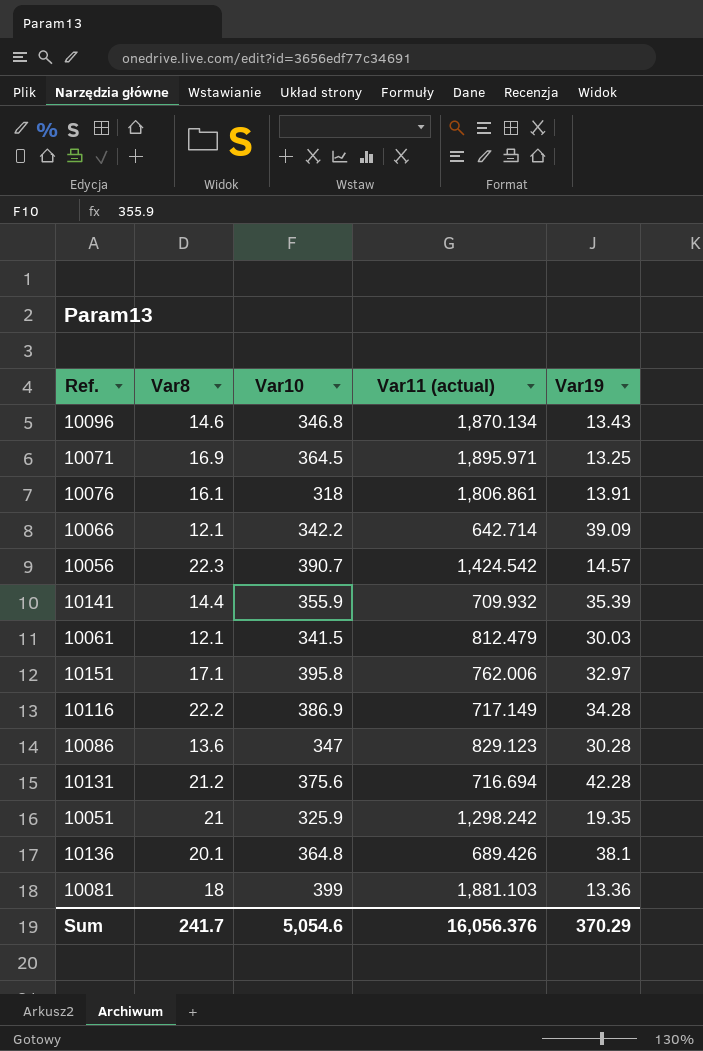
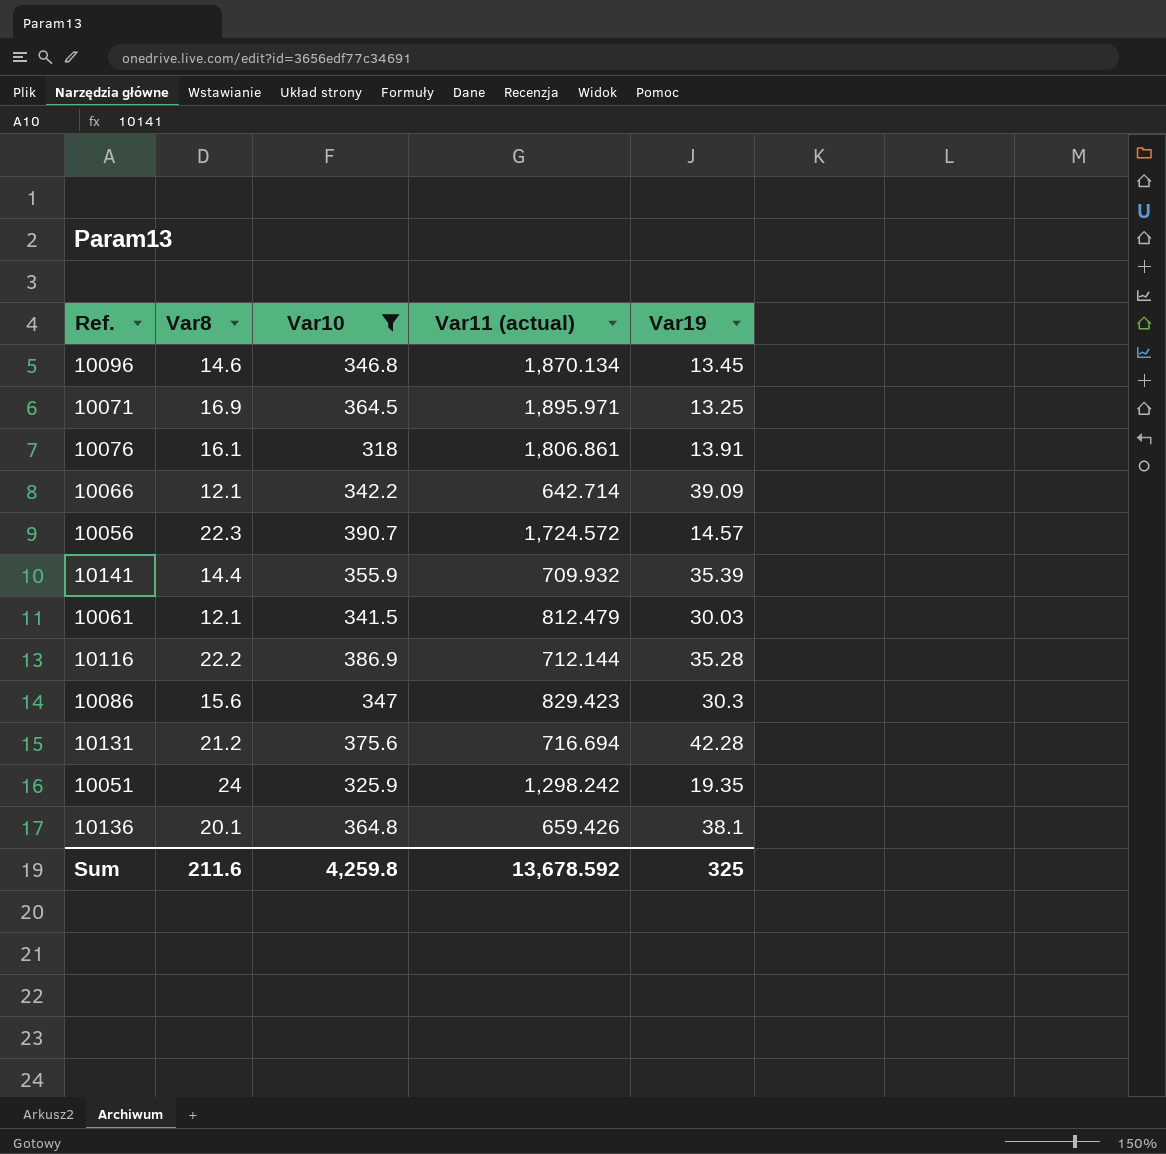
filter: none -> Var10 <= 390.7
10096 | Var19: 13.43 -> 13.45
10056 | Var11 (actual): 1,424.542 -> 1,724.572
10116 | Var11 (actual): 717.149 -> 712.144
10116 | Var19: 34.28 -> 35.28
10086 | Var8: 13.6 -> 15.6
10086 | Var11 (actual): 829.123 -> 829.423
10086 | Var19: 30.28 -> 30.3
10051 | Var8: 21 -> 24
10136 | Var11 (actual): 689.426 -> 659.426
Sum | Var8: 241.7 -> 211.6
Sum | Var10: 5,054.6 -> 4,259.8
Sum | Var11 (actual): 16,056.376 -> 13,678.592
Sum | Var19: 370.29 -> 325

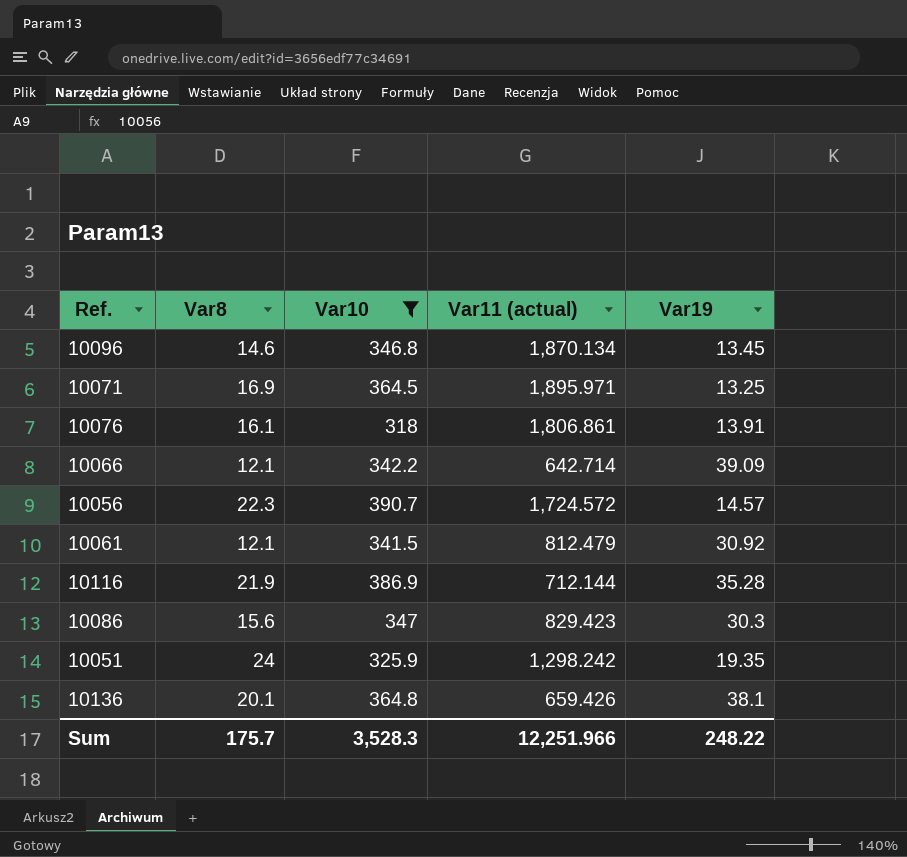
row 10141: 14.4 | 355.9 | 709.932 | 35.39 -> none
row 10131: 21.2 | 375.6 | 716.694 | 42.28 -> none
10061 | Var19: 30.03 -> 30.92
10116 | Var8: 22.2 -> 21.9
Sum | Var8: 211.6 -> 175.7
Sum | Var10: 4,259.8 -> 3,528.3
Sum | Var11 (actual): 13,678.592 -> 12,251.966
Sum | Var19: 325 -> 248.22

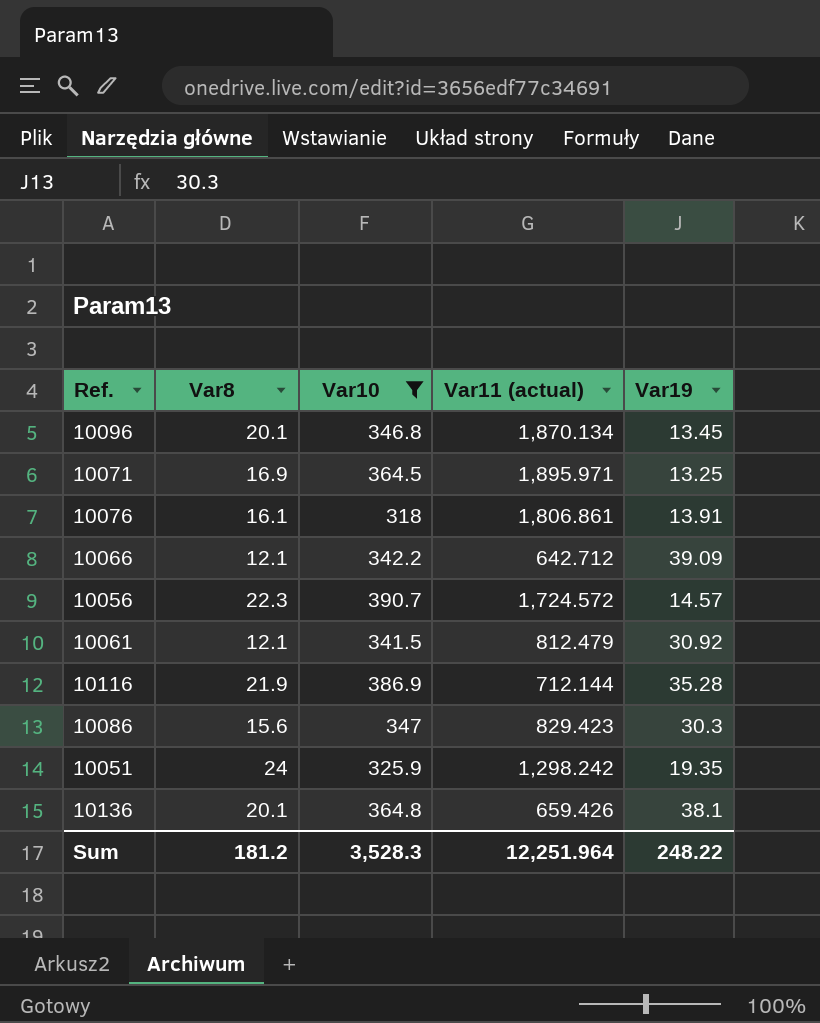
10096 | Var8: 14.6 -> 20.1
10066 | Var11 (actual): 642.714 -> 642.712
Sum | Var8: 175.7 -> 181.2
Sum | Var11 (actual): 12,251.966 -> 12,251.964

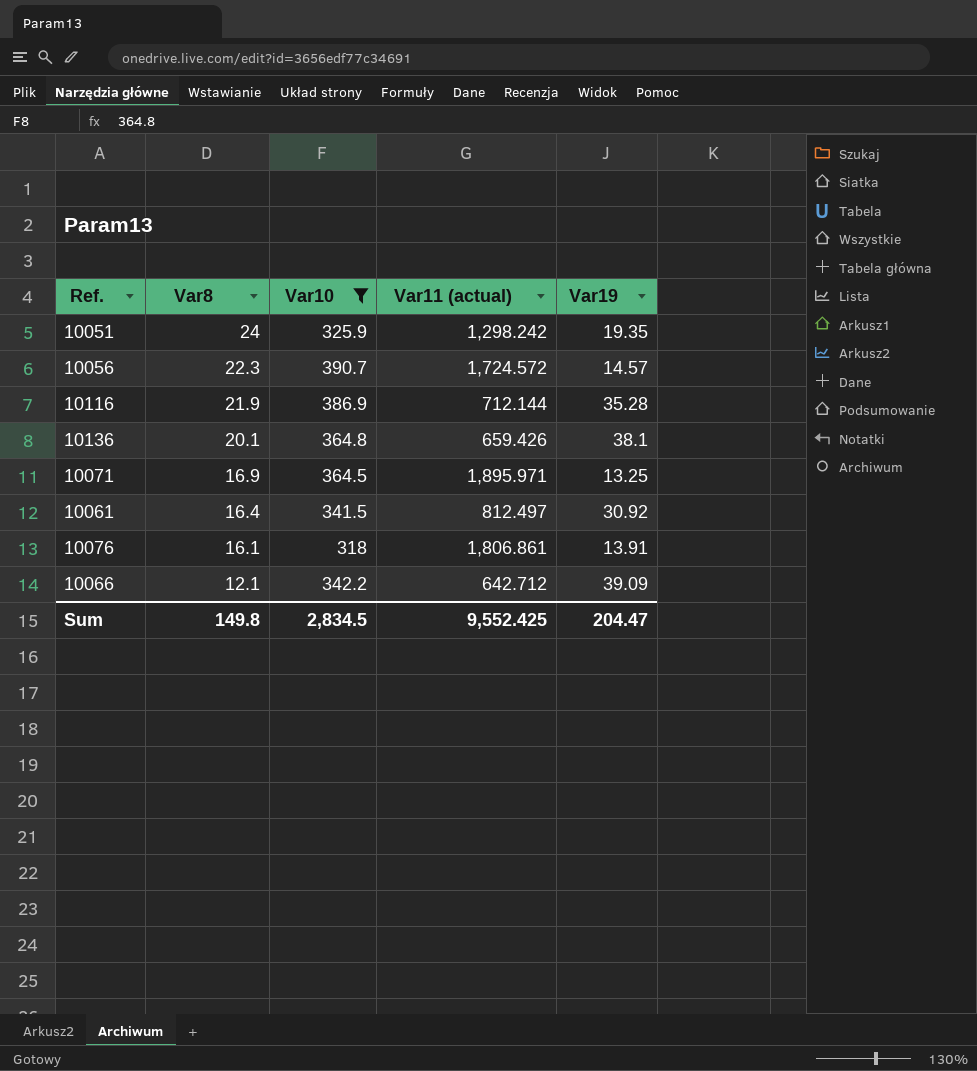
row order: none -> Var8 descending
row 10096: 20.1 | 346.8 | 1,870.134 | 13.45 -> none
row 10086: 15.6 | 347 | 829.423 | 30.3 -> none
10061 | Var8: 12.1 -> 16.4
10061 | Var11 (actual): 812.479 -> 812.497
Sum | Var8: 181.2 -> 149.8
Sum | Var10: 3,528.3 -> 2,834.5
Sum | Var11 (actual): 12,251.964 -> 9,552.425
Sum | Var19: 248.22 -> 204.47

